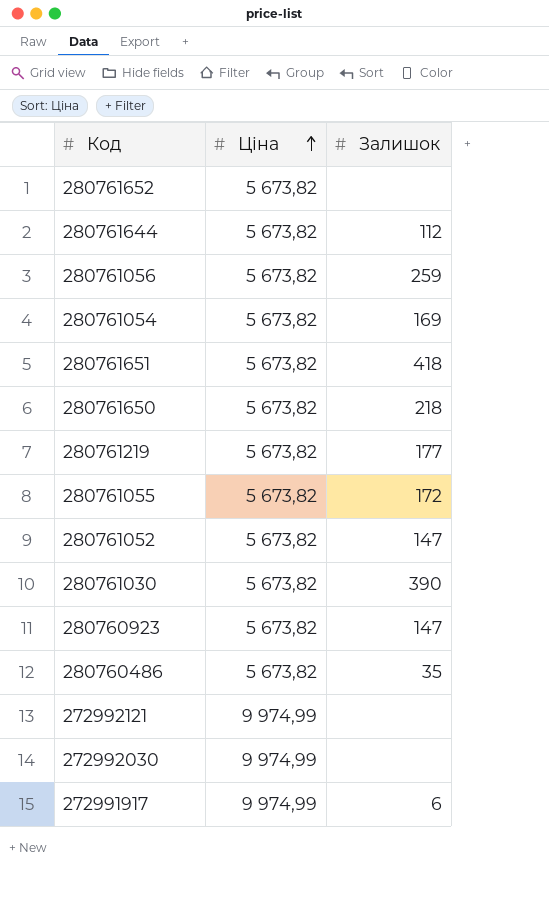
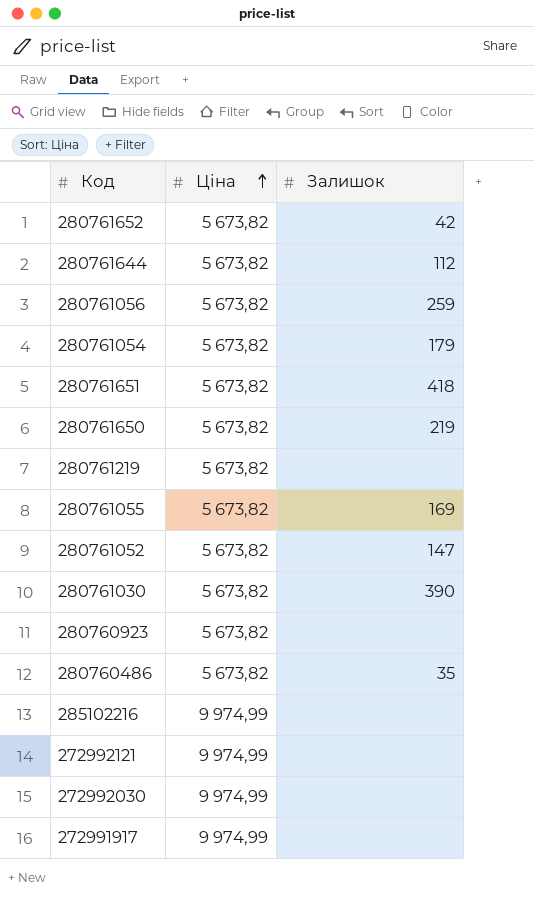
280761652 | Залишок: none -> 42
280761054 | Залишок: 169 -> 179
280761650 | Залишок: 218 -> 219
280761219 | Залишок: 177 -> none
280761055 | Залишок: 172 -> 169
280760923 | Залишок: 147 -> none
row 285102216: none -> 9 974,99 | none
272991917 | Залишок: 6 -> none

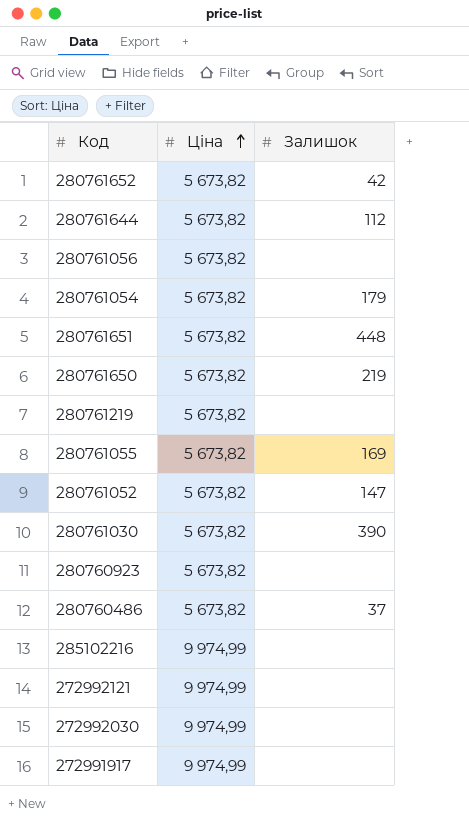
280761056 | Залишок: 259 -> none
280761651 | Залишок: 418 -> 448
280760486 | Залишок: 35 -> 37

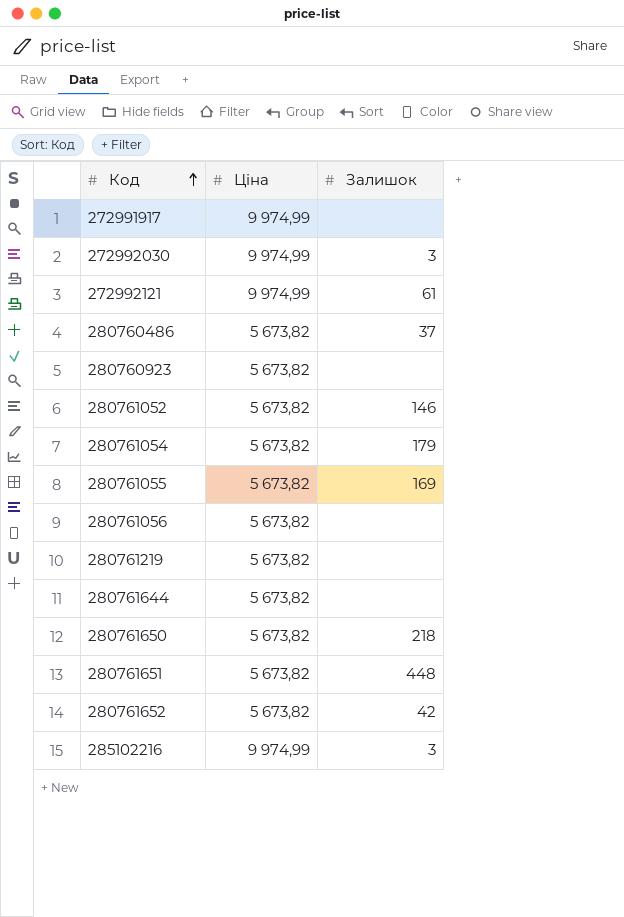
row order: Ціна ascending -> Код ascending
row 280761030: 5 673,82 | 390 -> none
272992030 | Залишок: none -> 3
272992121 | Залишок: none -> 61
280761052 | Залишок: 147 -> 146
280761644 | Залишок: 112 -> none
280761650 | Залишок: 219 -> 218
285102216 | Залишок: none -> 3

